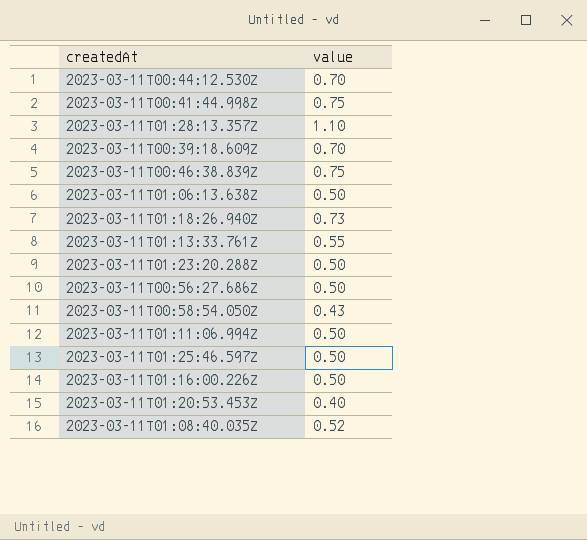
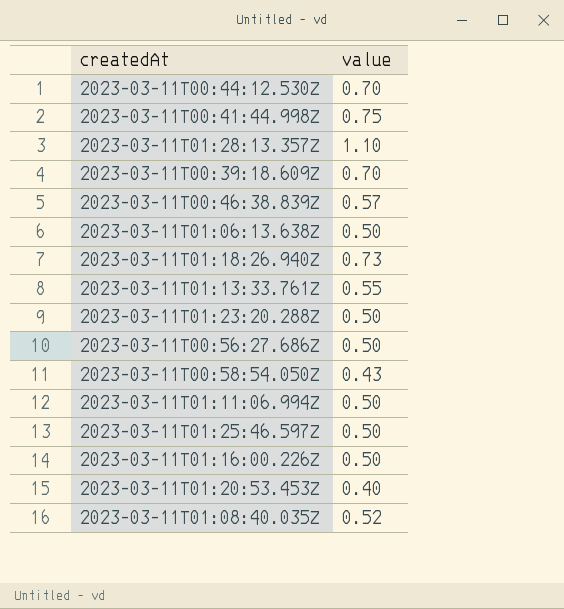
2023-03-11T00:46:38.839Z | value: 0.75 -> 0.57

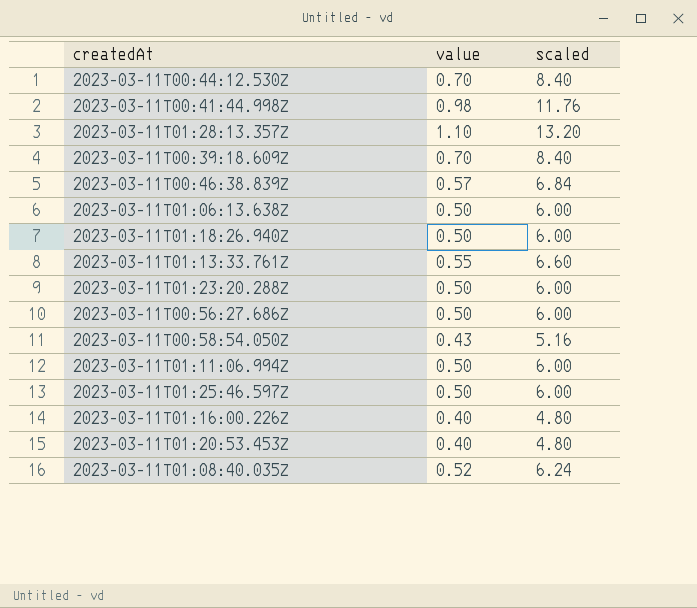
column scaled | formula: none -> [value] * 12
2023-03-11T00:41:44.998Z | value: 0.75 -> 0.98
2023-03-11T01:18:26.940Z | value: 0.73 -> 0.50
2023-03-11T01:16:00.226Z | value: 0.50 -> 0.40

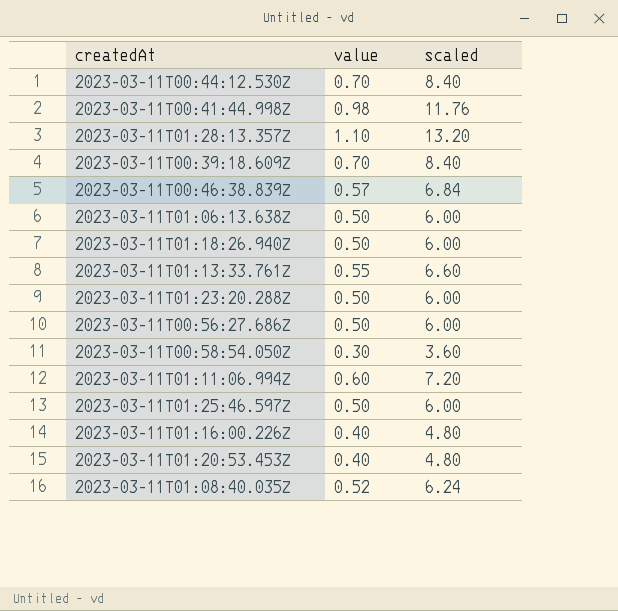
2023-03-11T00:58:54.050Z | value: 0.43 -> 0.30
2023-03-11T00:58:54.050Z | scaled: 5.16 -> 3.60
2023-03-11T01:11:06.994Z | value: 0.50 -> 0.60
2023-03-11T01:11:06.994Z | scaled: 6.00 -> 7.20

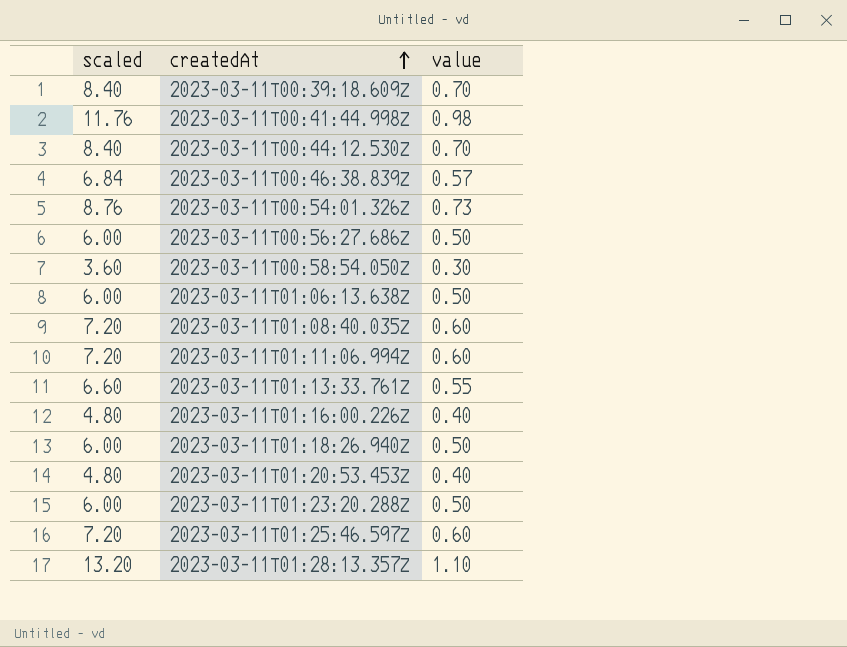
row order: none -> createdAt ascending
column scaled | position: 3 -> 1
row 2023-03-11T00:54:01.326Z: none -> 8.76 | 0.73
2023-03-11T01:08:40.035Z | scaled: 6.24 -> 7.20
2023-03-11T01:08:40.035Z | value: 0.52 -> 0.60
2023-03-11T01:25:46.597Z | scaled: 6.00 -> 7.20
2023-03-11T01:25:46.597Z | value: 0.50 -> 0.60

